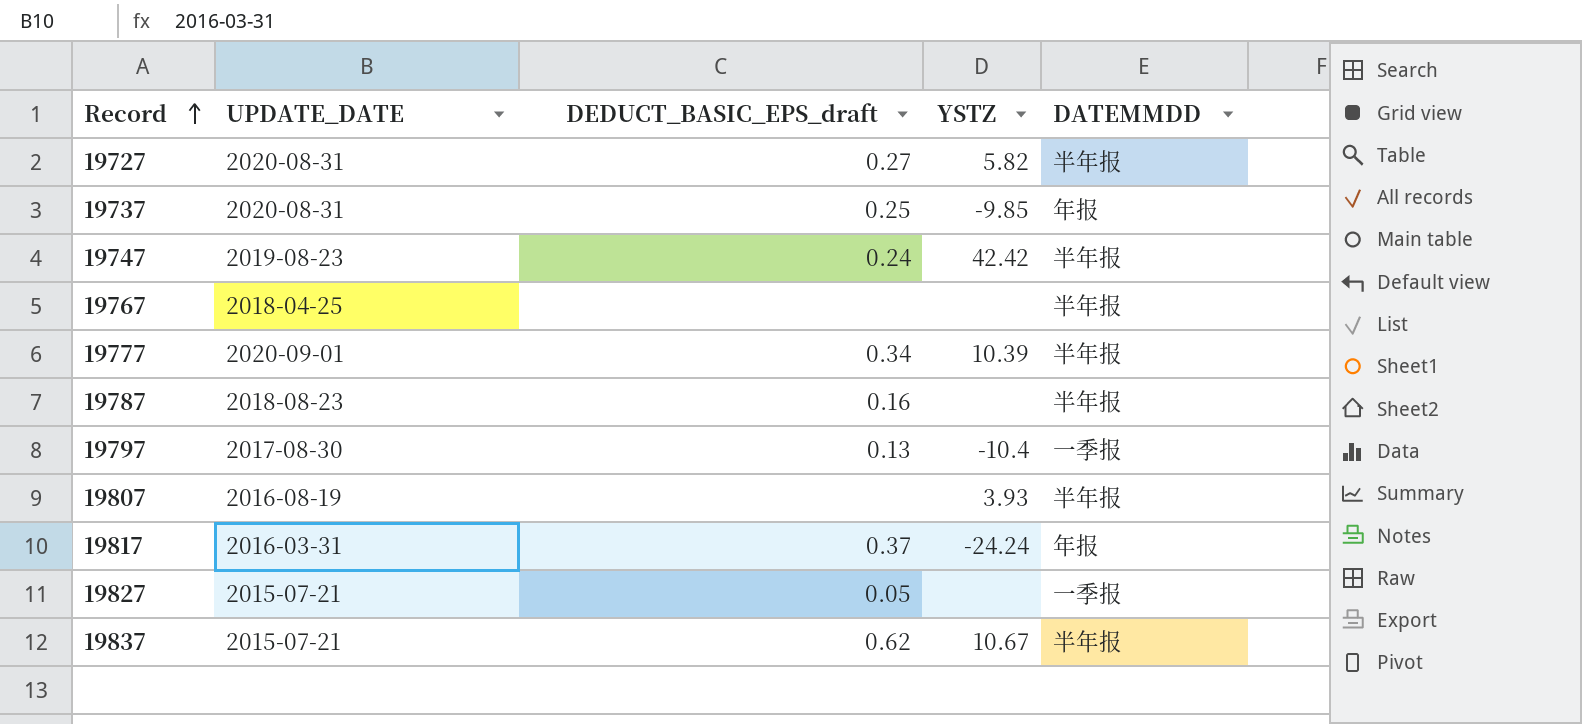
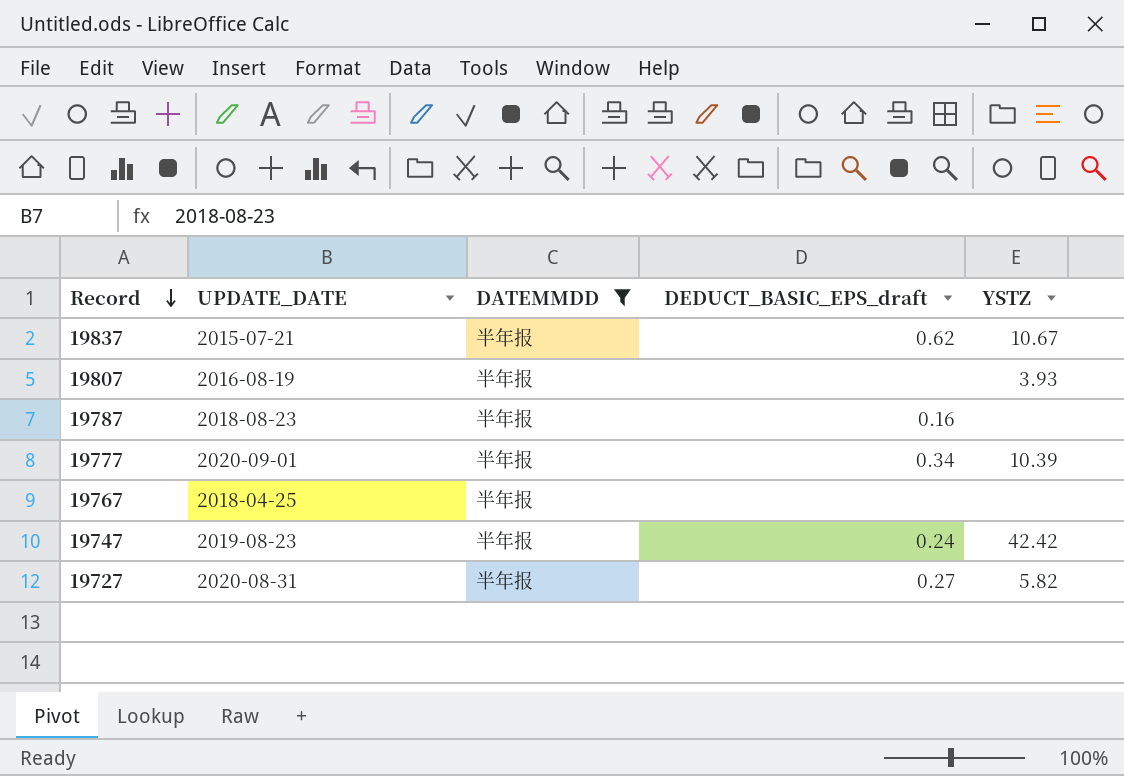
filter: none -> DATEMMDD = 半年报
row order: Record ascending -> Record descending
column DATEMMDD | position: 5 -> 3

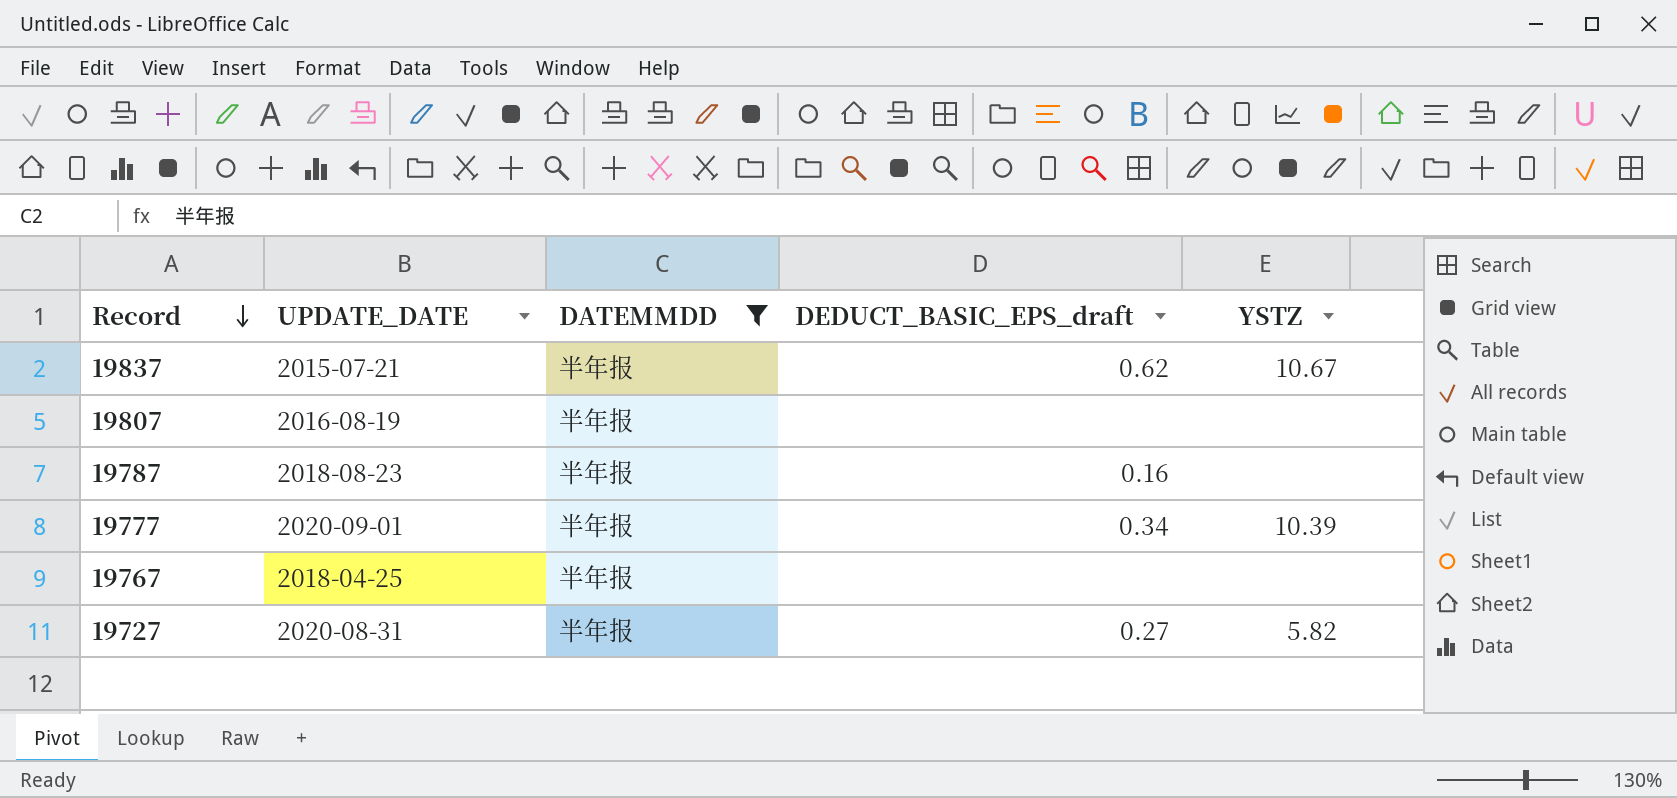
row 19747: 2019-08-23 | 半年报 | 0.24 | 42.42 -> none
19807 | YSTZ: 3.93 -> none

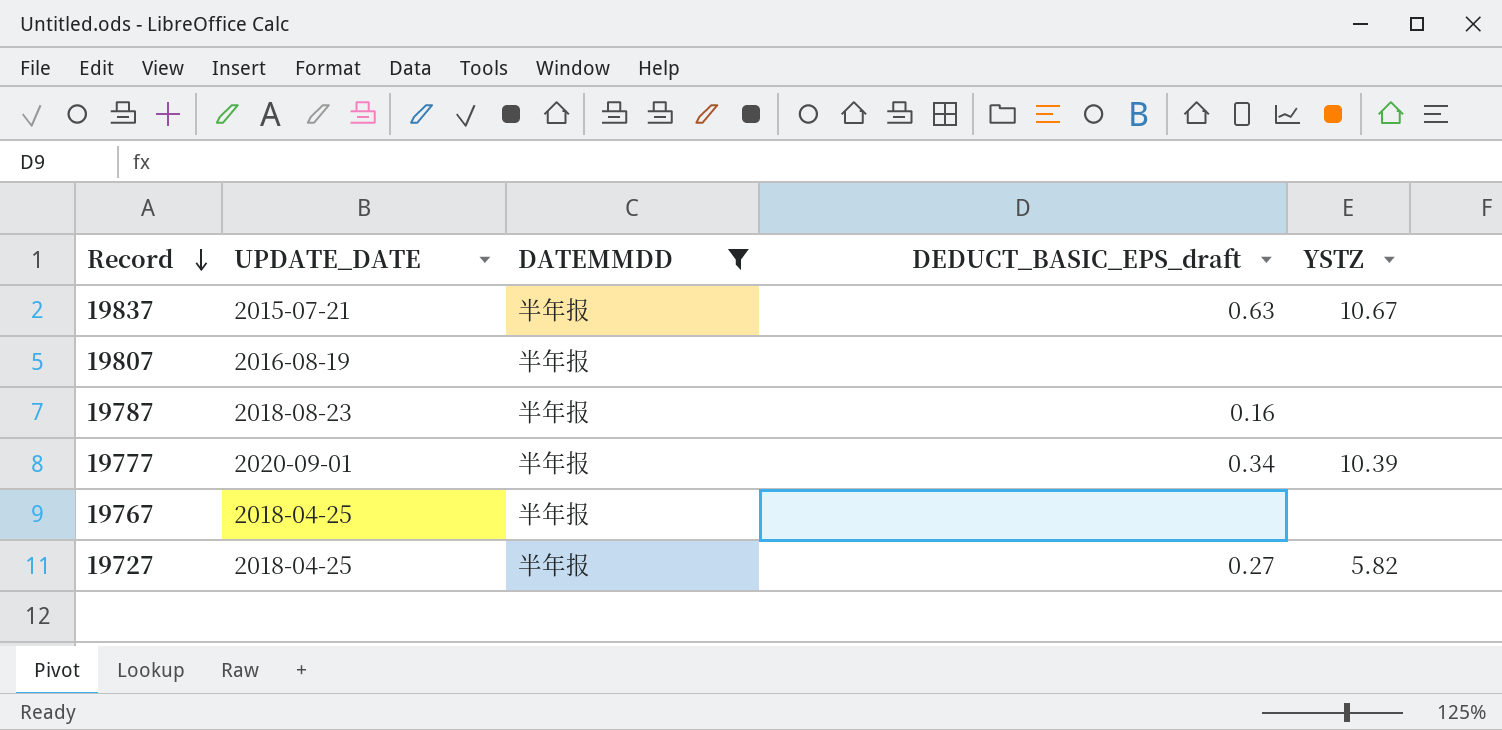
19837 | DEDUCT_BASIC_EPS_draft: 0.62 -> 0.63
19727 | UPDATE_DATE: 2020-08-31 -> 2018-04-25

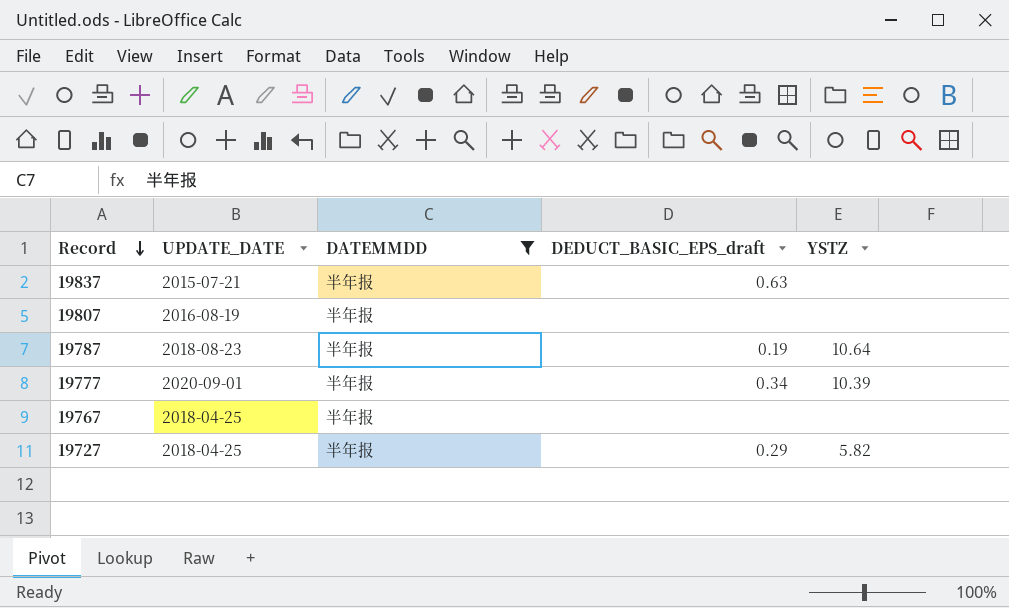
19837 | YSTZ: 10.67 -> none
19787 | DEDUCT_BASIC_EPS_draft: 0.16 -> 0.19
19787 | YSTZ: none -> 10.64
19727 | DEDUCT_BASIC_EPS_draft: 0.27 -> 0.29

